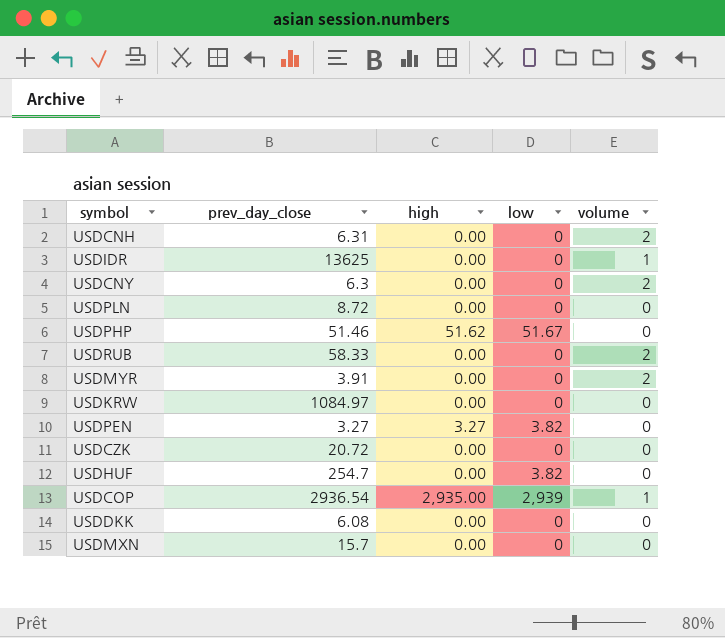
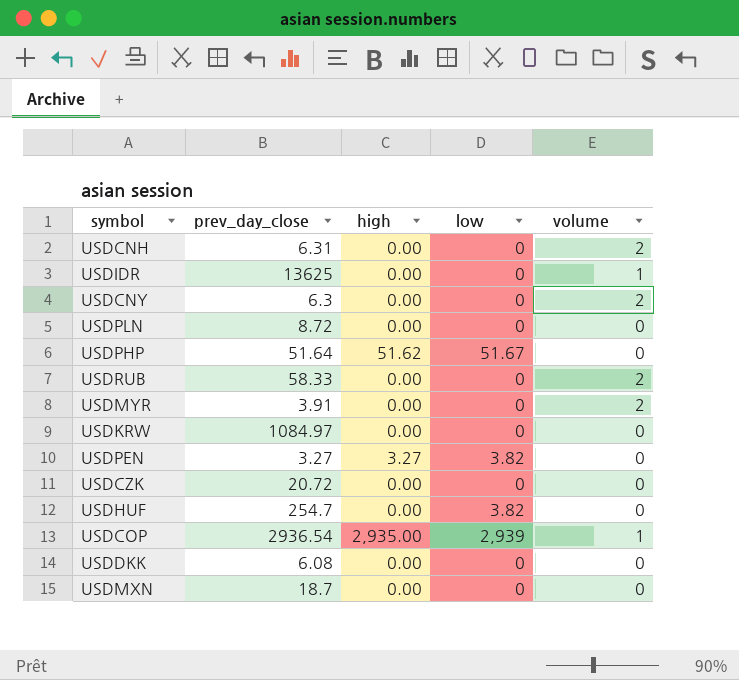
USDPHP | prev_day_close: 51.46 -> 51.64
USDMXN | prev_day_close: 15.7 -> 18.7

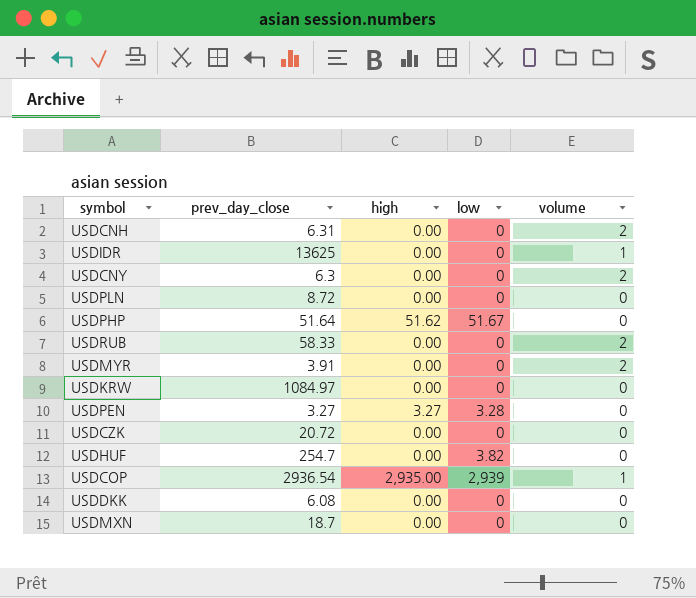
USDPEN | low: 3.82 -> 3.28

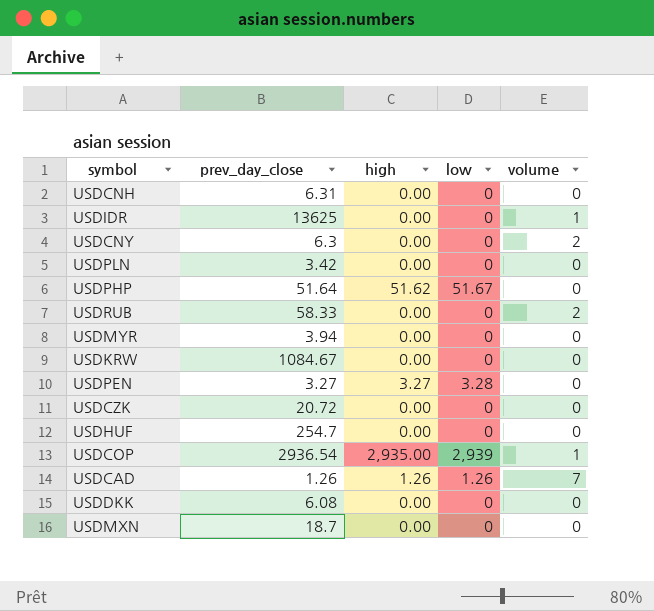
USDCNH | volume: 2 -> 0
USDPLN | prev_day_close: 8.72 -> 3.42
USDMYR | prev_day_close: 3.91 -> 3.94
USDMYR | volume: 2 -> 0
USDKRW | prev_day_close: 1084.97 -> 1084.67
USDHUF | low: 3.82 -> 0
row USDCAD: none -> 1.26 | 1.26 | 1.26 | 7

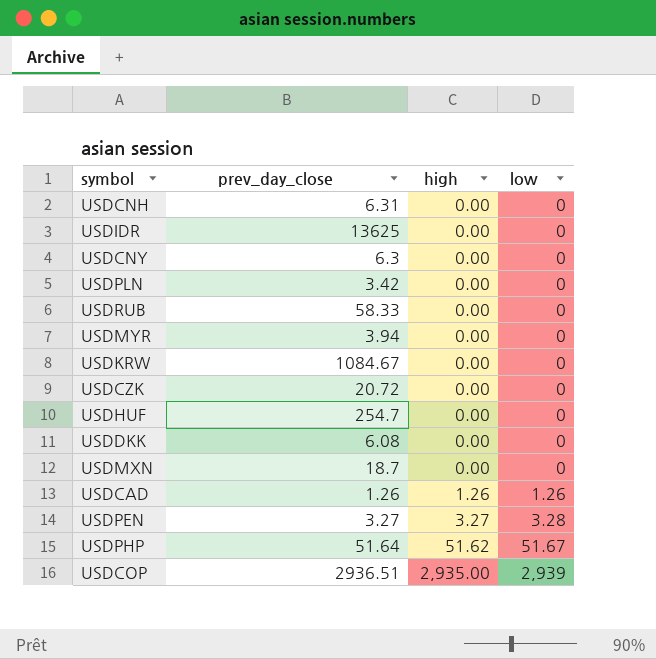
row order: none -> high ascending
column volume | position: 5 -> none
USDCOP | prev_day_close: 2936.54 -> 2936.51

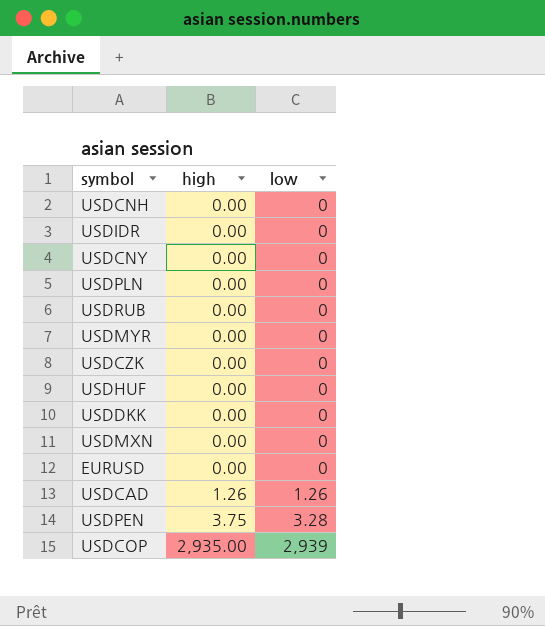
column prev_day_close | position: 2 -> none
row USDKRW: 1084.67 | 0.00 | 0 -> none
row USDPHP: 51.64 | 51.62 | 51.67 -> none
row EURUSD: none -> 0.00 | 0
USDPEN | high: 3.27 -> 3.75

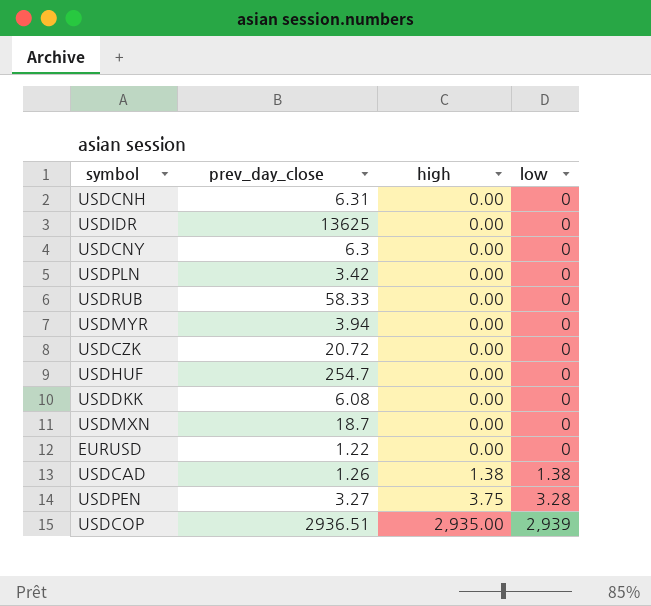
column prev_day_close | position: none -> 2
USDCAD | high: 1.26 -> 1.38
USDCAD | low: 1.26 -> 1.38

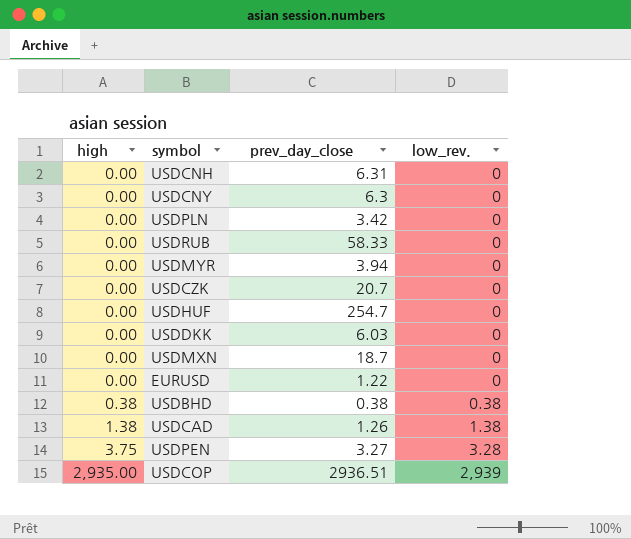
column high | position: 3 -> 1
column name: low -> low_rev.
row USDIDR: 13625 | 0.00 | 0 -> none
USDCZK | prev_day_close: 20.72 -> 20.7
USDDKK | prev_day_close: 6.08 -> 6.03
row USDBHD: none -> 0.38 | 0.38 | 0.38

